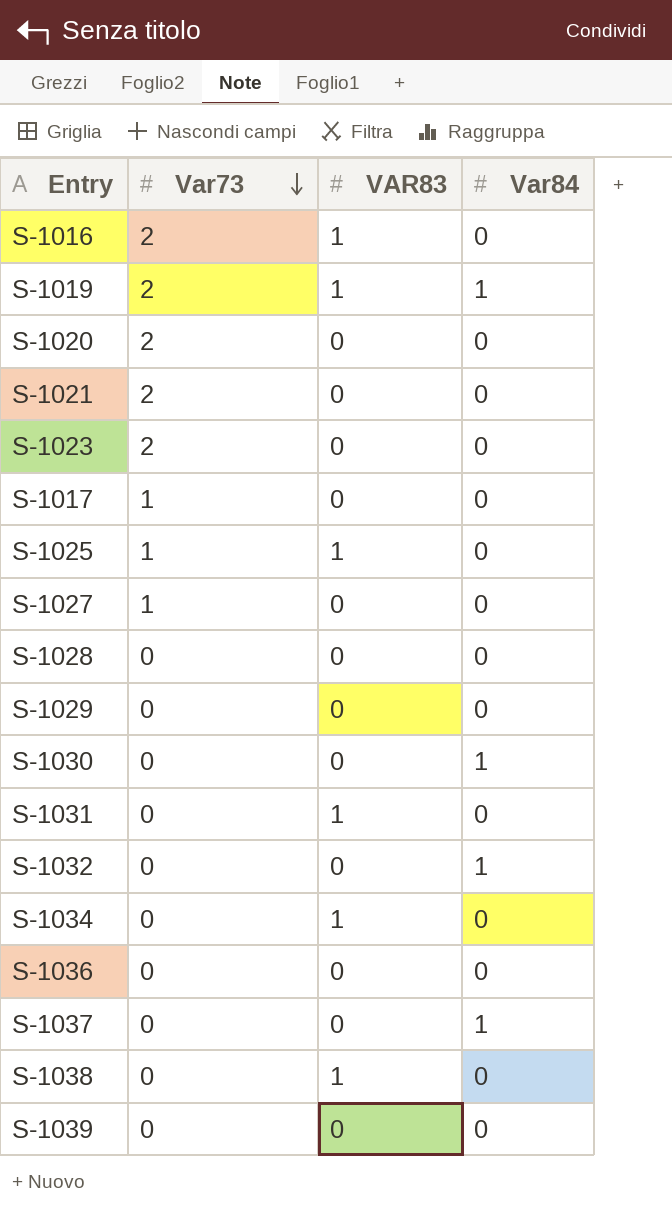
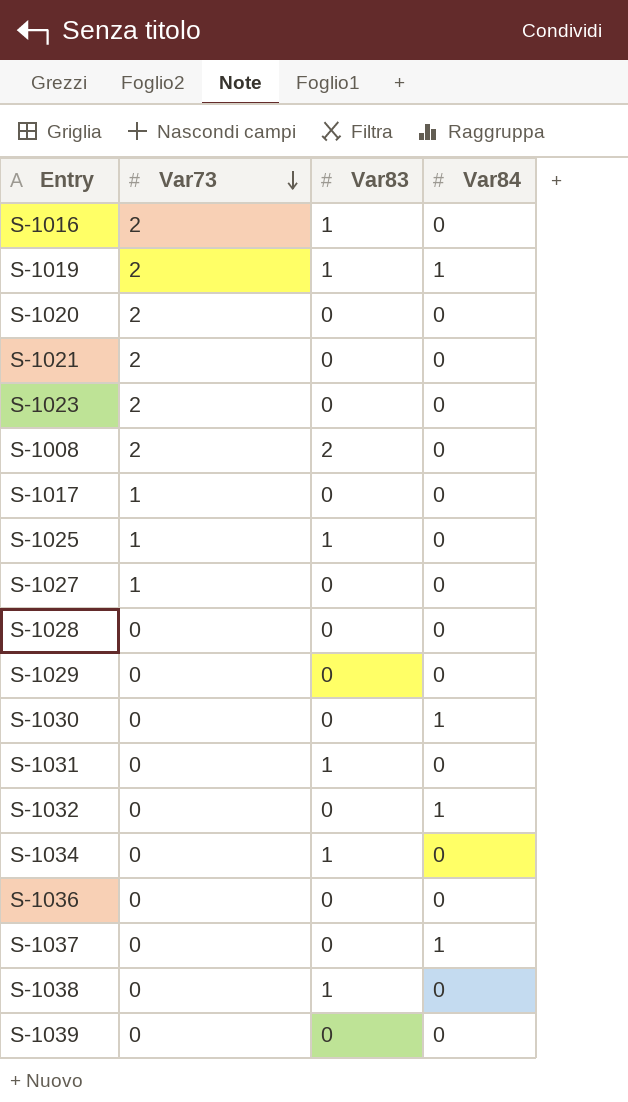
column name: VAR83 -> Var83
row S-1008: none -> 2 | 2 | 0

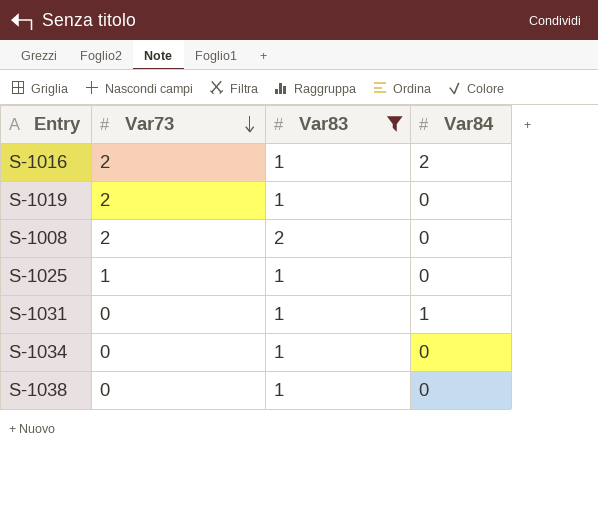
filter: none -> Var83 != 0
S-1016 | Var84: 0 -> 2
S-1019 | Var84: 1 -> 0
S-1031 | Var84: 0 -> 1

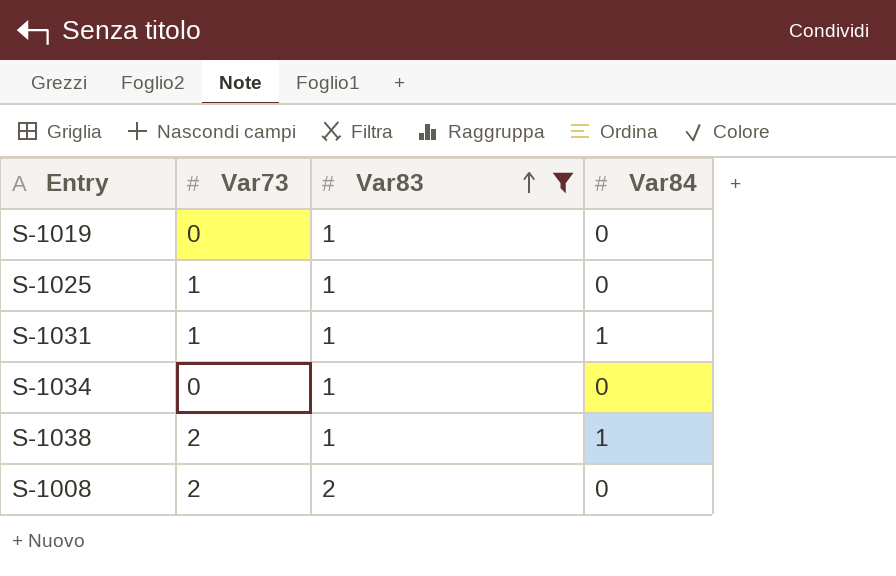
row order: Var73 descending -> Var83 ascending
row S-1016: 2 | 1 | 2 -> none
S-1019 | Var73: 2 -> 0
S-1031 | Var73: 0 -> 1
S-1038 | Var73: 0 -> 2
S-1038 | Var84: 0 -> 1

